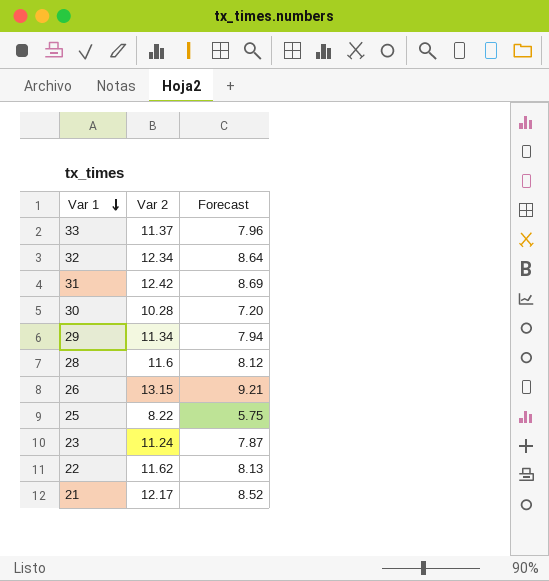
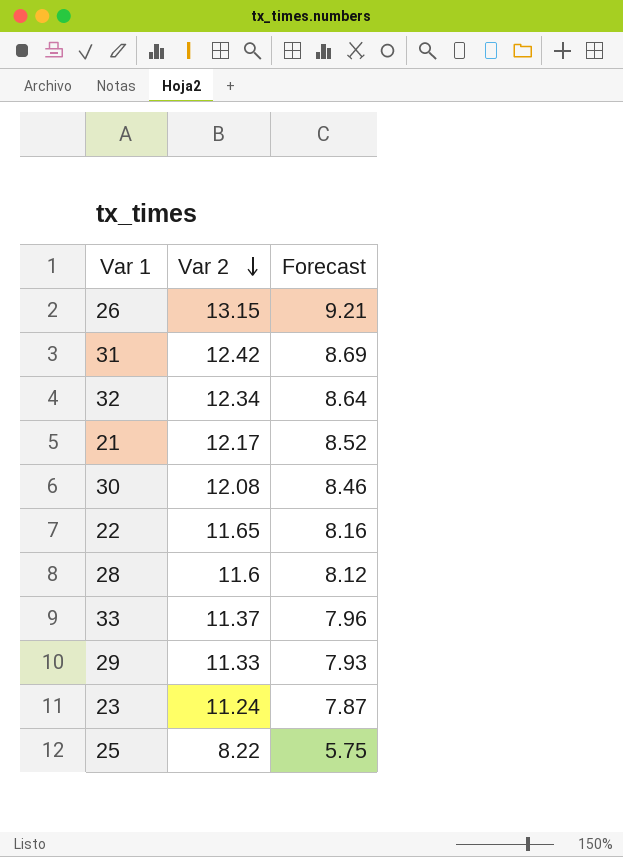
row order: Var 1 descending -> Var 2 descending
30 | Var 2: 10.28 -> 12.08
30 | Forecast: 7.20 -> 8.46
22 | Var 2: 11.62 -> 11.65
22 | Forecast: 8.13 -> 8.16
29 | Var 2: 11.34 -> 11.33
29 | Forecast: 7.94 -> 7.93

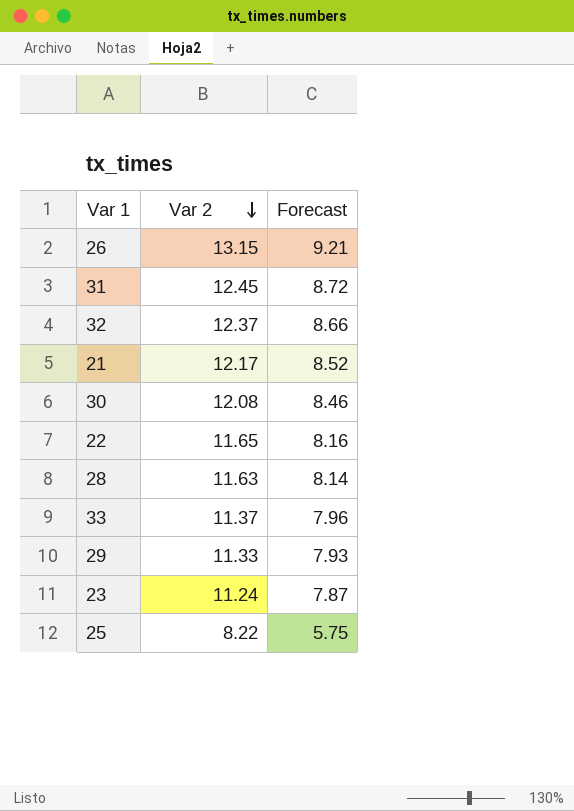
31 | Var 2: 12.42 -> 12.45
31 | Forecast: 8.69 -> 8.72
32 | Var 2: 12.34 -> 12.37
32 | Forecast: 8.64 -> 8.66
28 | Var 2: 11.6 -> 11.63
28 | Forecast: 8.12 -> 8.14

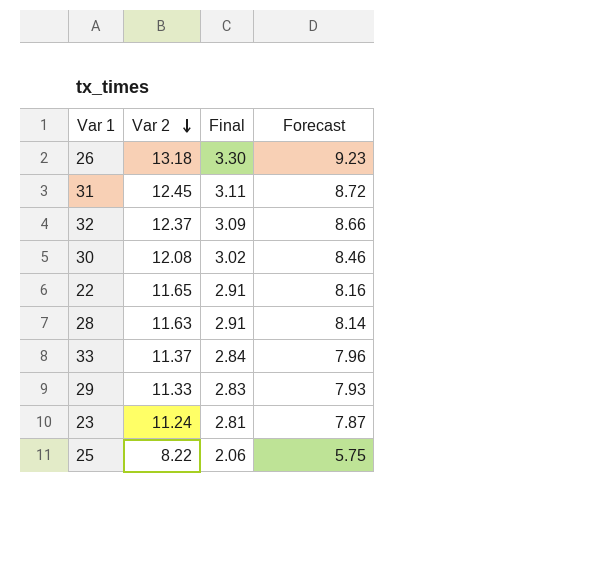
column Final | formula: none -> [Var 2] * 0.25
row 21: 12.17 | 8.52 -> none
26 | Var 2: 13.15 -> 13.18
26 | Forecast: 9.21 -> 9.23

